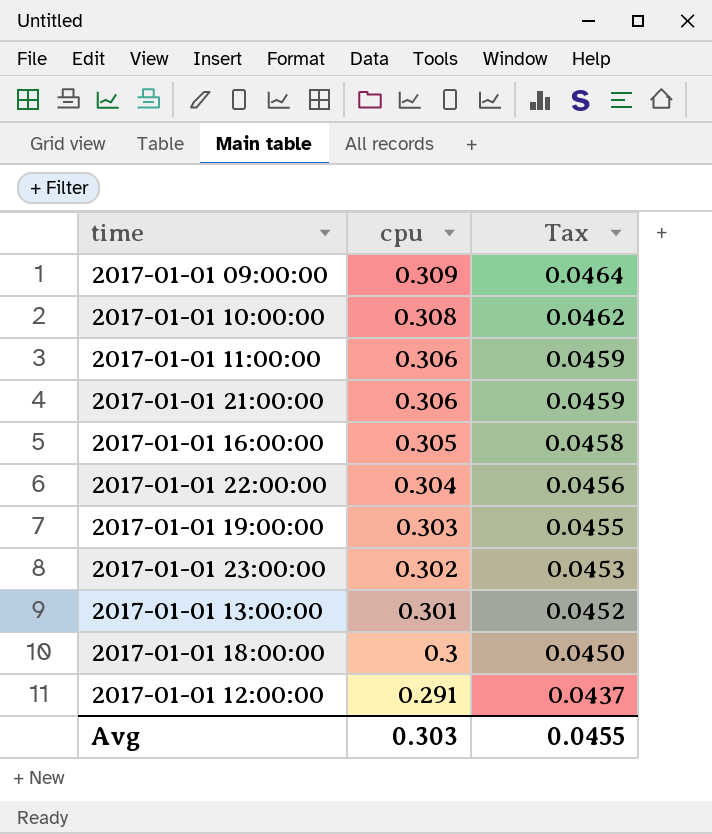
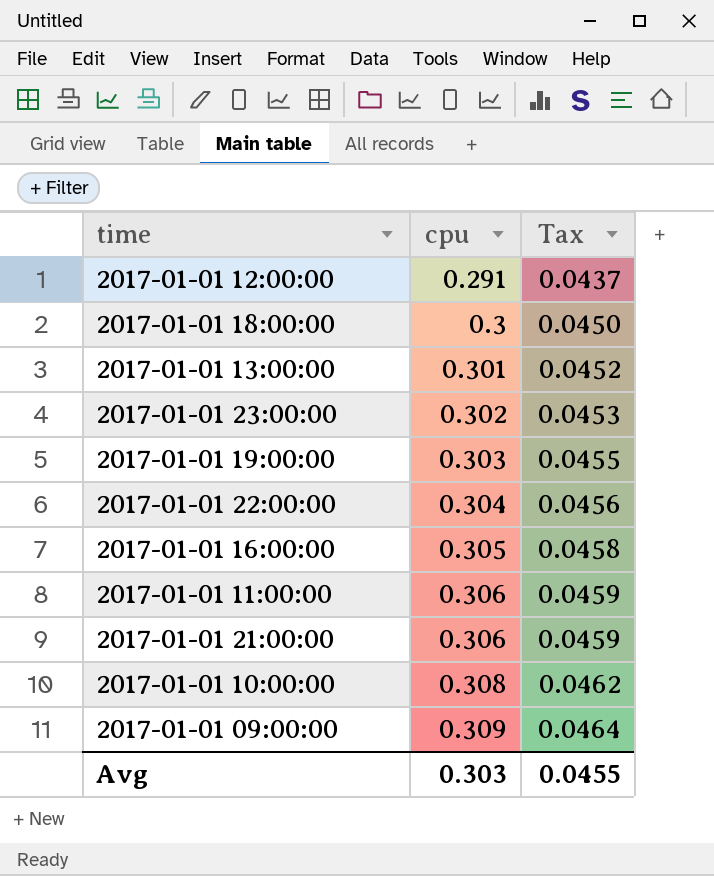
row order: cpu descending -> cpu ascending

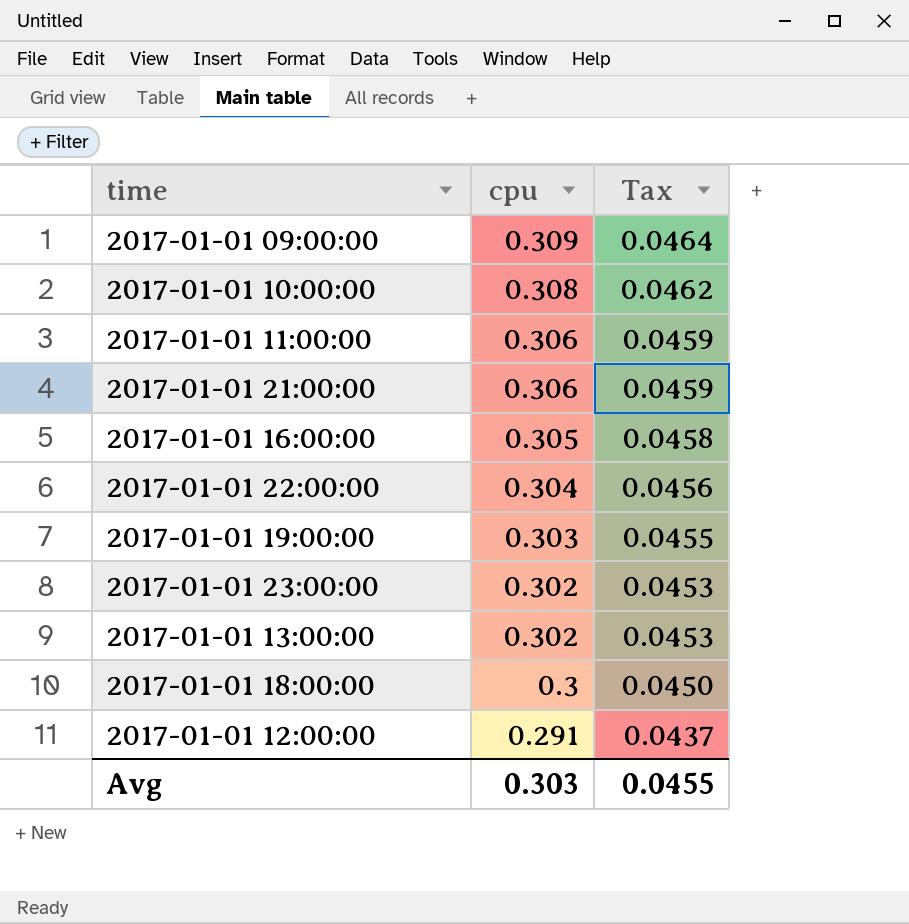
row order: cpu ascending -> cpu descending
2017-01-01 13:00:00 | cpu: 0.301 -> 0.302
2017-01-01 13:00:00 | Tax: 0.0452 -> 0.0453

